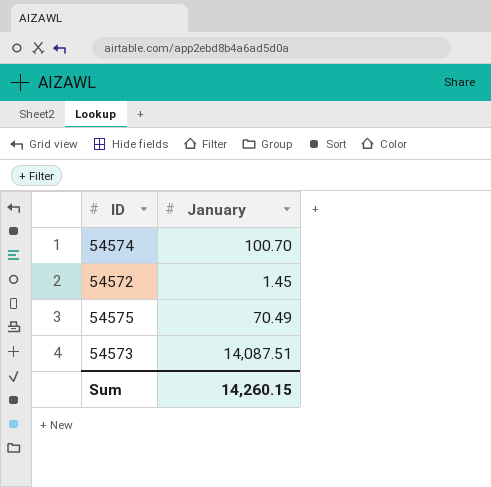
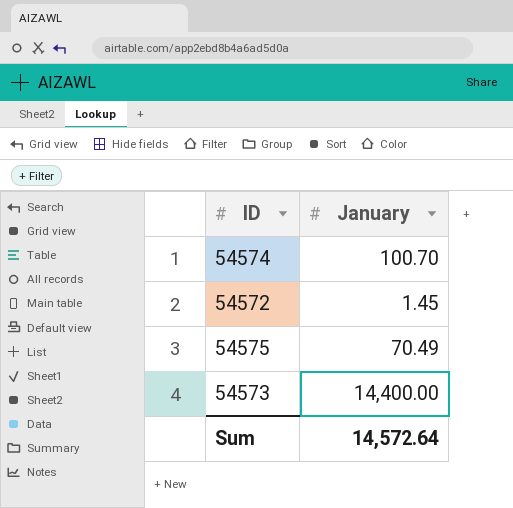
54573 | January: 14,087.51 -> 14,400.00
Sum | January: 14,260.15 -> 14,572.64

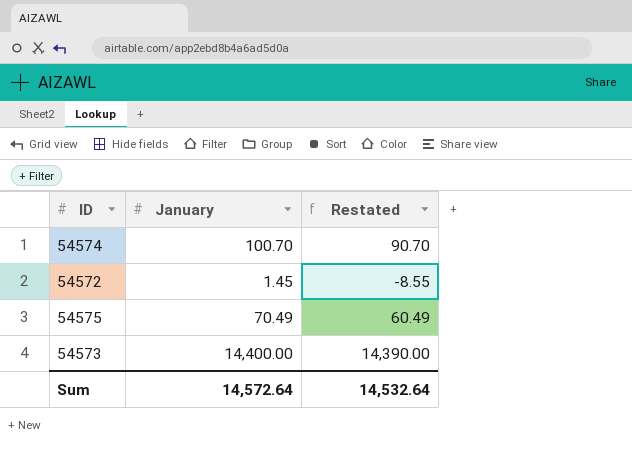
column Restated | formula: none -> [January] - 10

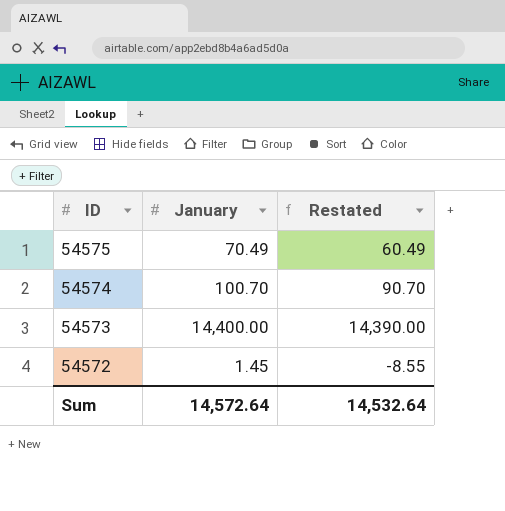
row order: none -> ID descending

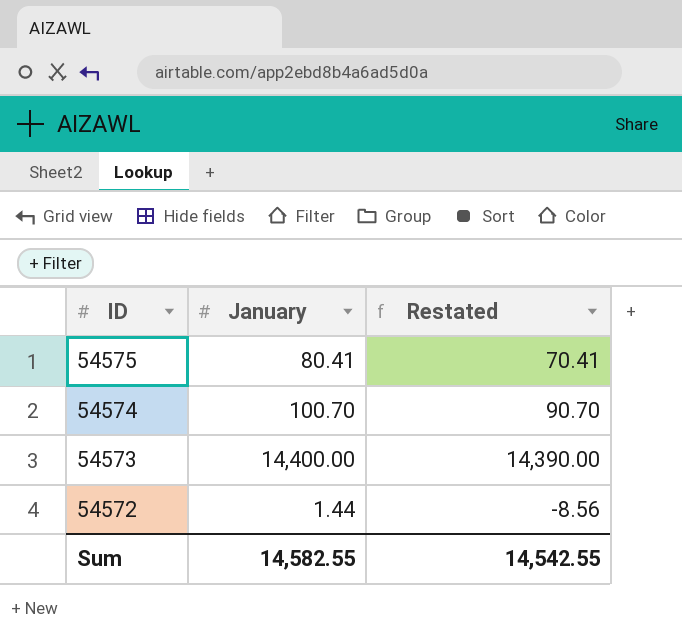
54575 | January: 70.49 -> 80.41
54575 | Restated: 60.49 -> 70.41
54572 | January: 1.45 -> 1.44
54572 | Restated: -8.55 -> -8.56
Sum | January: 14,572.64 -> 14,582.55
Sum | Restated: 14,532.64 -> 14,542.55

